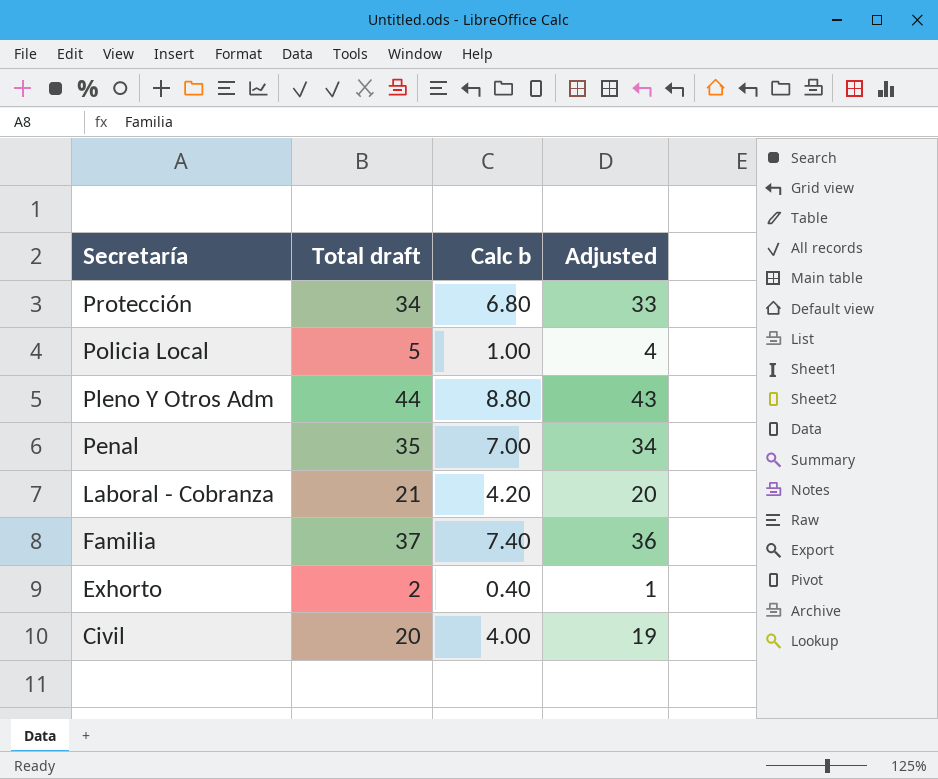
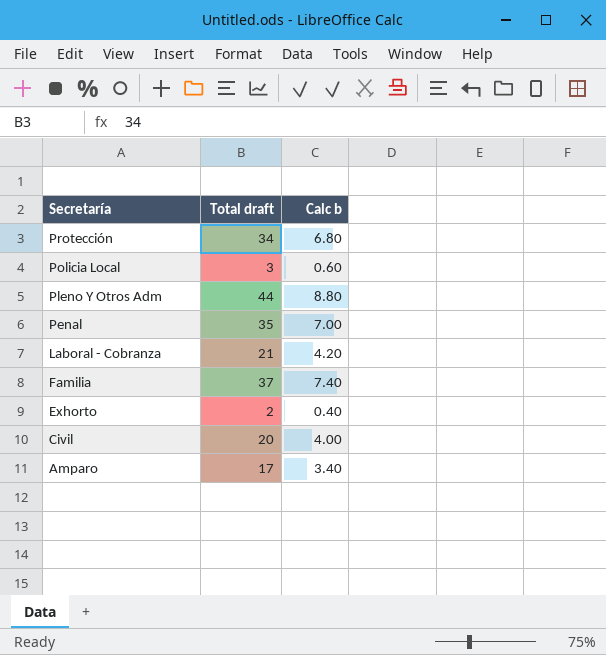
column Adjusted | formula: [Total draft] - 1 -> none
Policia Local | Total draft: 5 -> 3
Policia Local | Calc b: 1.00 -> 0.60
row Amparo: none -> 17 | 3.40

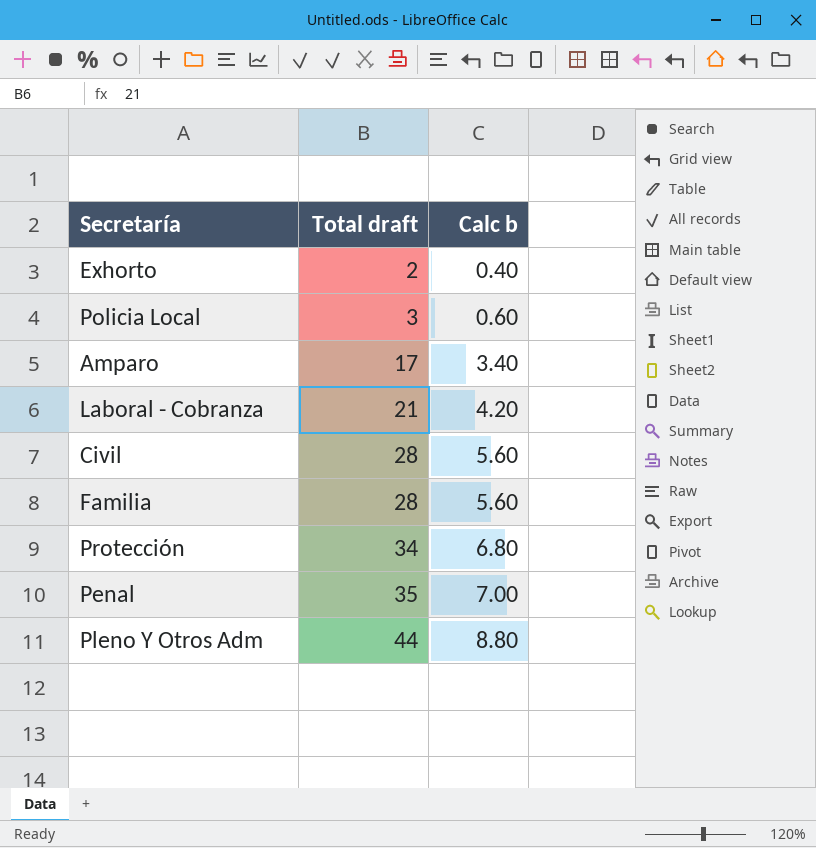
row order: Secretaría descending -> Total draft ascending
Civil | Total draft: 20 -> 28
Civil | Calc b: 4.00 -> 5.60
Familia | Total draft: 37 -> 28
Familia | Calc b: 7.40 -> 5.60

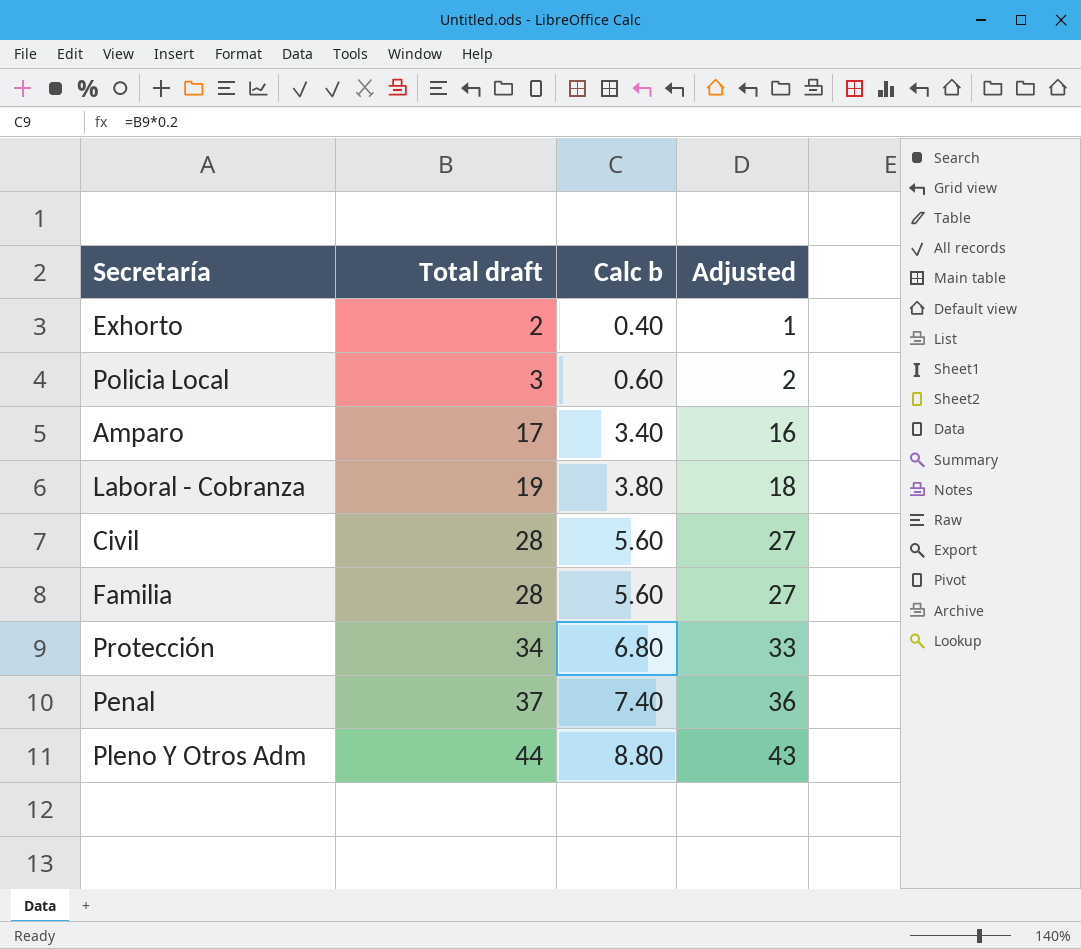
column Adjusted | formula: none -> [Total draft] - 1
Laboral - Cobranza | Total draft: 21 -> 19
Laboral - Cobranza | Calc b: 4.20 -> 3.80
Penal | Total draft: 35 -> 37
Penal | Calc b: 7.00 -> 7.40

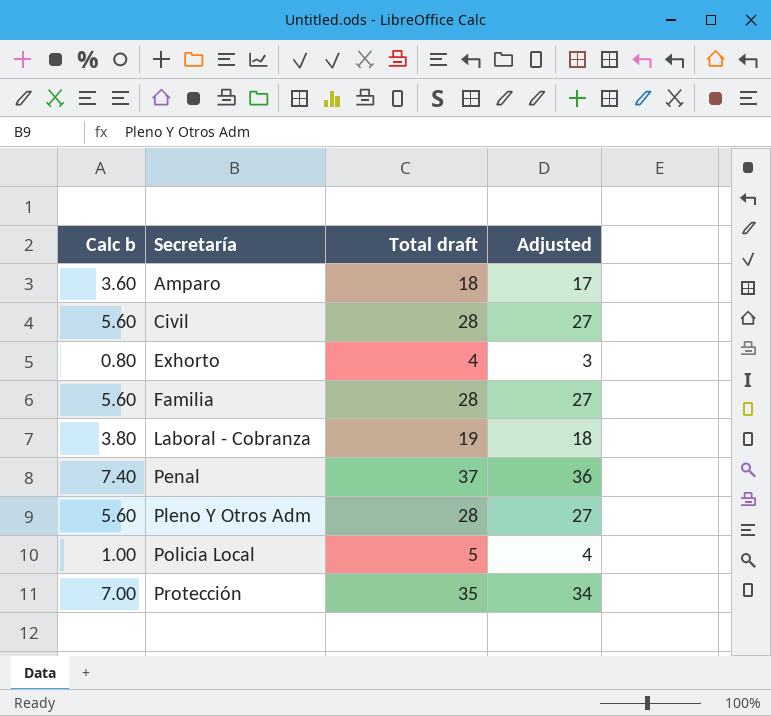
row order: Total draft ascending -> Secretaría ascending
column Calc b | position: 3 -> 1
Amparo | Calc b: 3.40 -> 3.60
Amparo | Total draft: 17 -> 18
Amparo | Adjusted: 16 -> 17
Exhorto | Calc b: 0.40 -> 0.80
Exhorto | Total draft: 2 -> 4
Exhorto | Adjusted: 1 -> 3
Pleno Y Otros Adm | Calc b: 8.80 -> 5.60
Pleno Y Otros Adm | Total draft: 44 -> 28
Pleno Y Otros Adm | Adjusted: 43 -> 27
Policia Local | Calc b: 0.60 -> 1.00
Policia Local | Total draft: 3 -> 5
Policia Local | Adjusted: 2 -> 4
Protección | Calc b: 6.80 -> 7.00
Protección | Total draft: 34 -> 35
Protección | Adjusted: 33 -> 34

